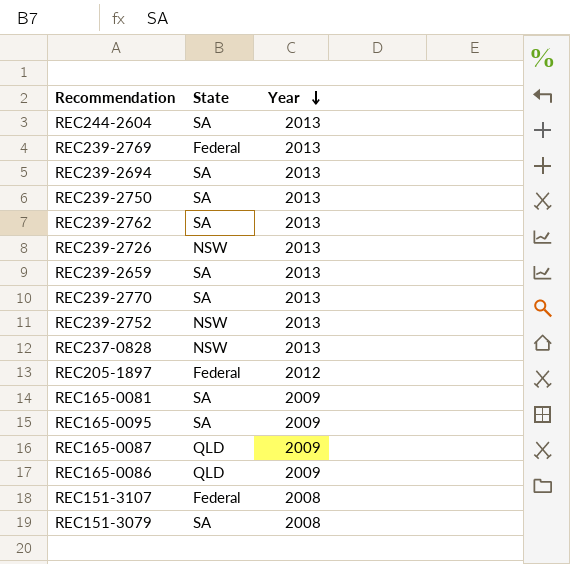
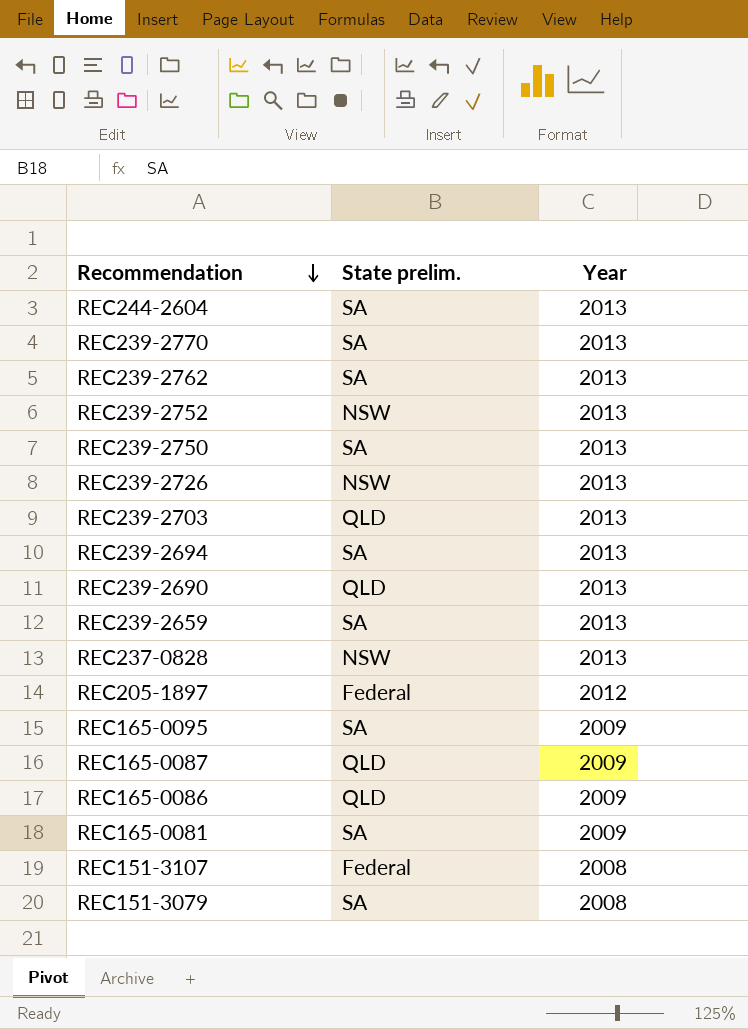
row order: Year descending -> Recommendation descending
column name: State -> State prelim.
row REC239-2769: Federal | 2013 -> none
row REC239-2703: none -> QLD | 2013
row REC239-2690: none -> QLD | 2013

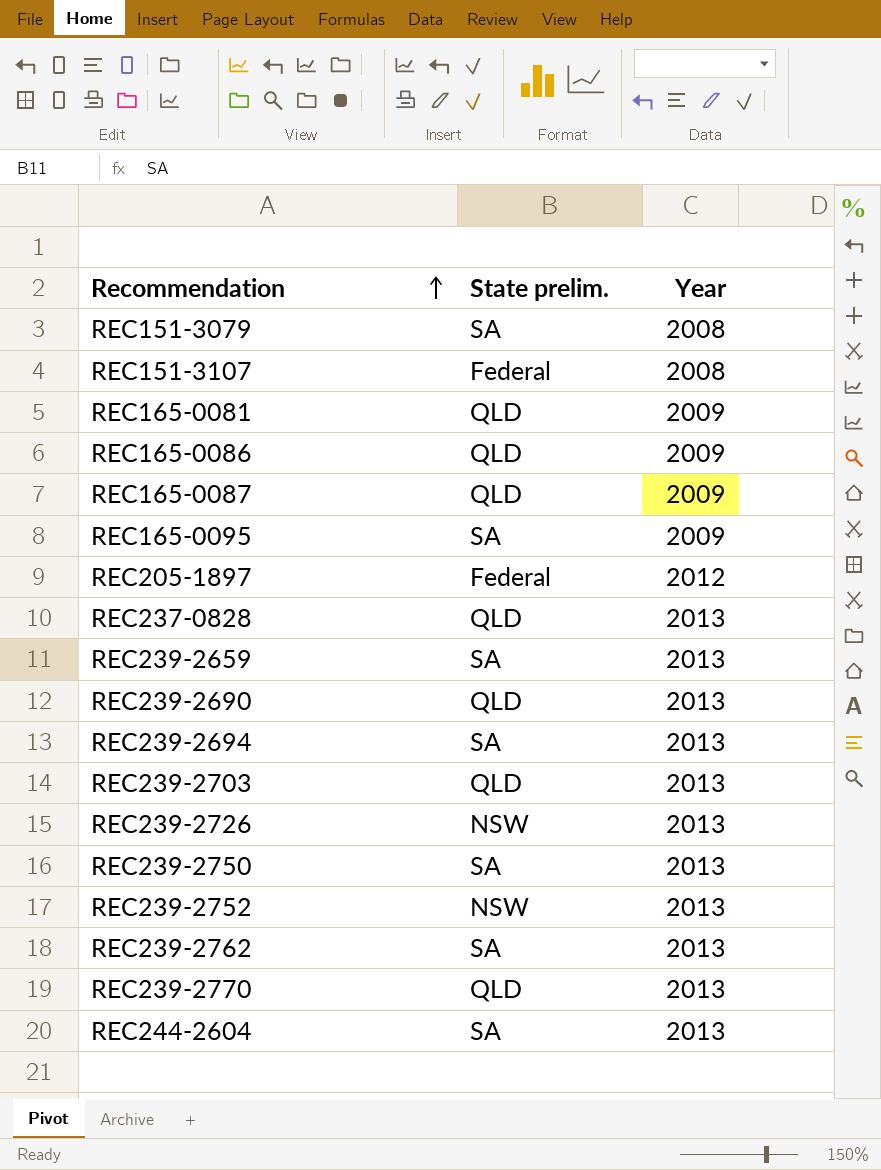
row order: Recommendation descending -> Recommendation ascending
REC165-0081 | State prelim.: SA -> QLD
REC237-0828 | State prelim.: NSW -> QLD
REC239-2770 | State prelim.: SA -> QLD

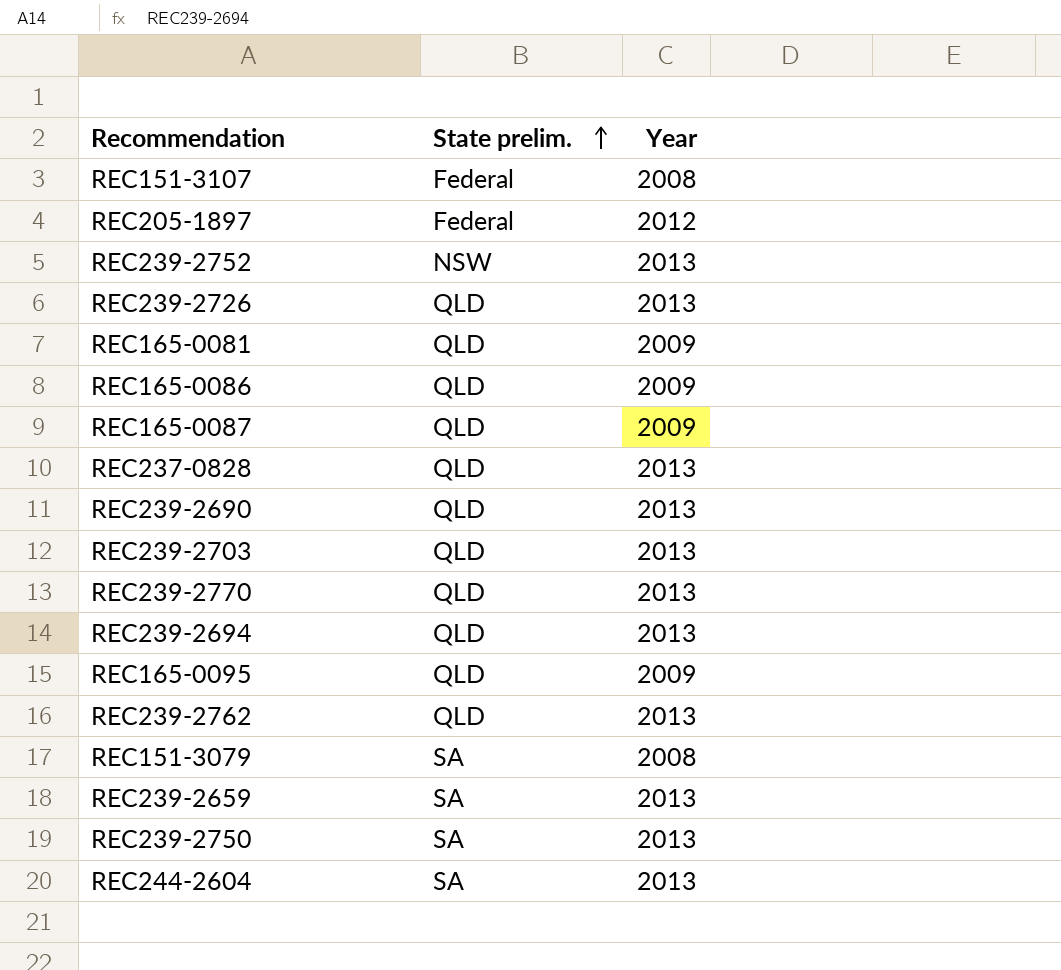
row order: Recommendation ascending -> State prelim. ascending
REC239-2726 | State prelim.: NSW -> QLD
REC239-2694 | State prelim.: SA -> QLD
REC165-0095 | State prelim.: SA -> QLD
REC239-2762 | State prelim.: SA -> QLD

